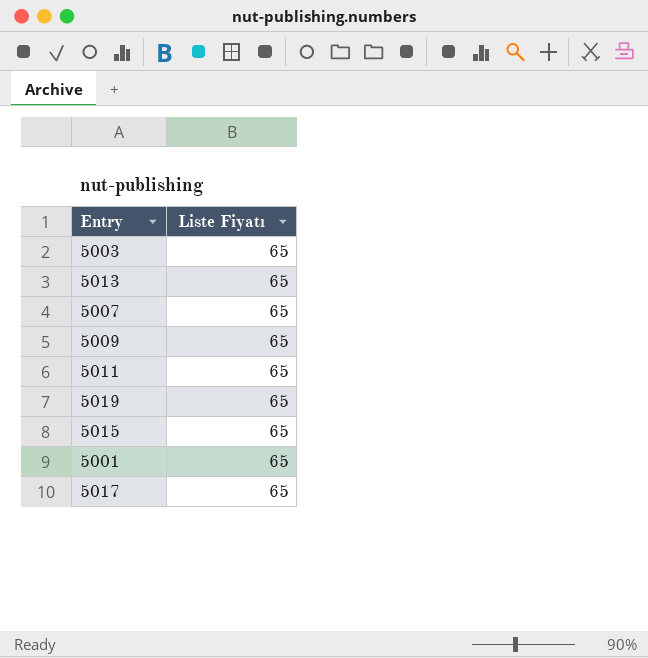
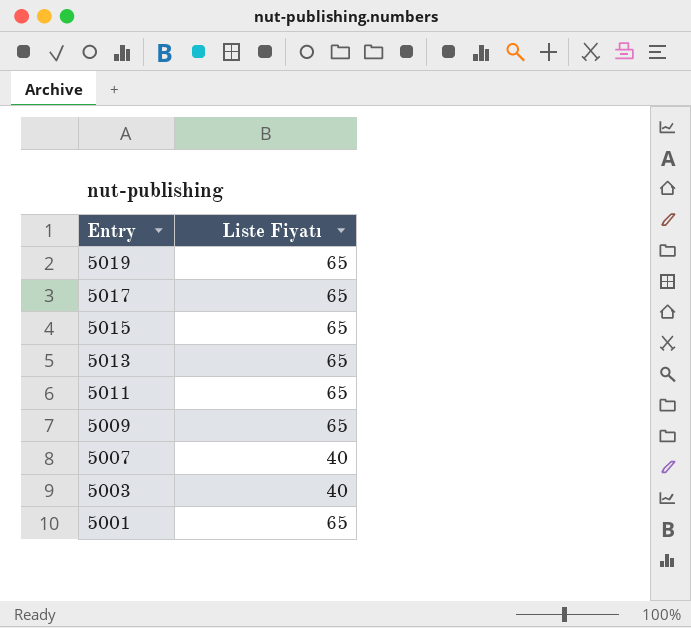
row order: none -> Entry descending
5007 | Liste Fiyatı: 65 -> 40
5003 | Liste Fiyatı: 65 -> 40

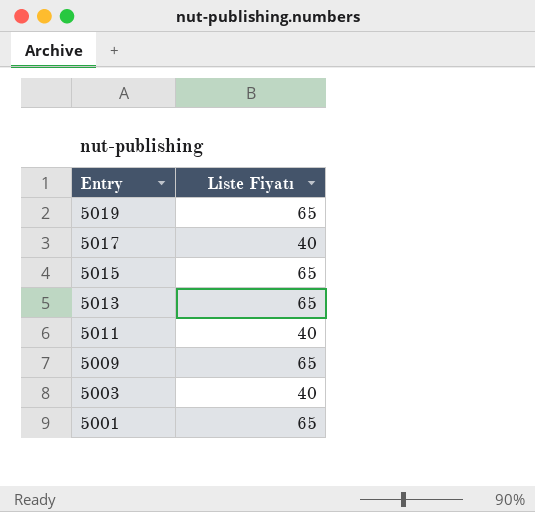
row 5007: 40 -> none
5017 | Liste Fiyatı: 65 -> 40
5011 | Liste Fiyatı: 65 -> 40

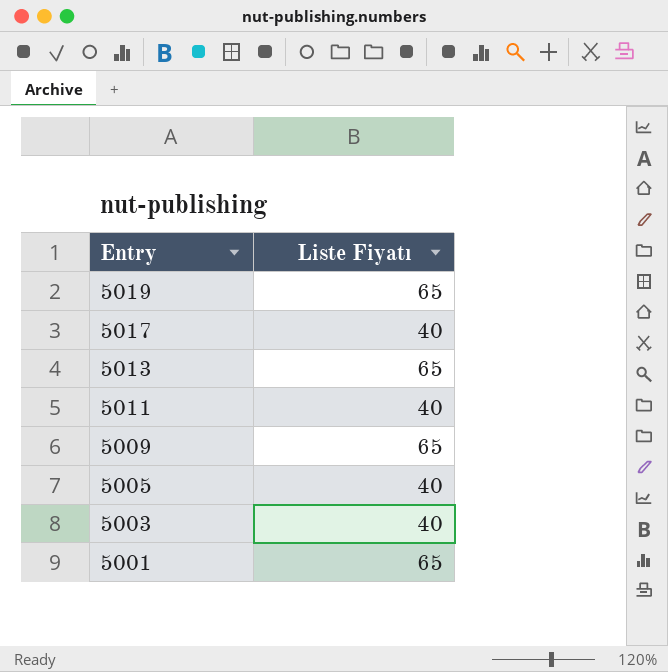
row 5015: 65 -> none
row 5005: none -> 40

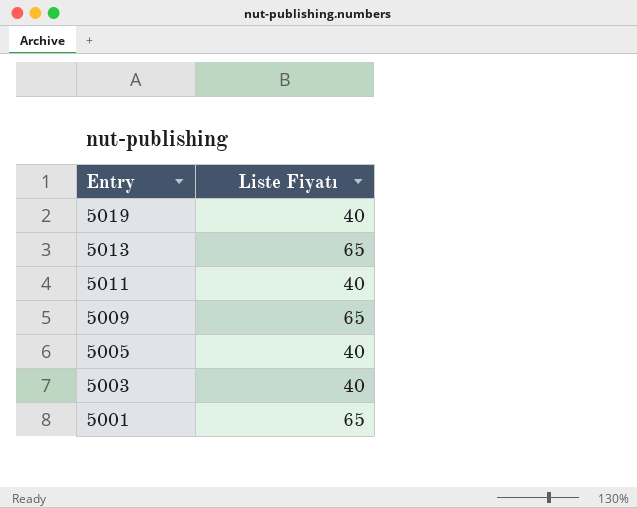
row 5017: 40 -> none
5019 | Liste Fiyatı: 65 -> 40

